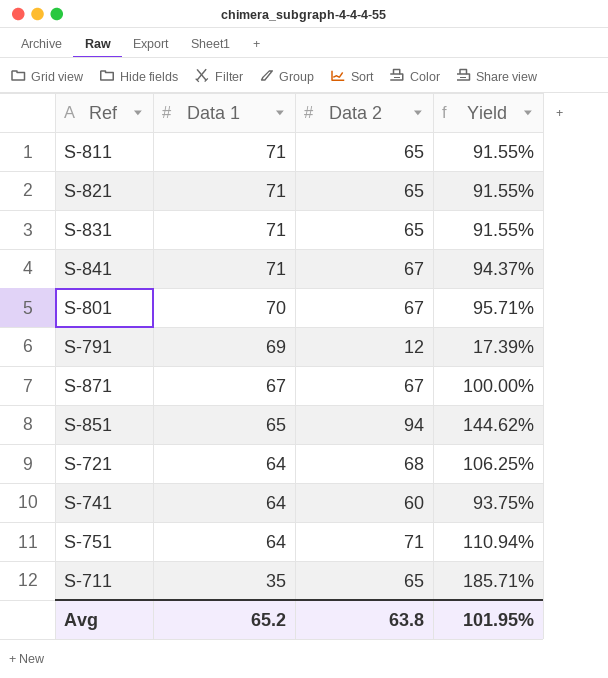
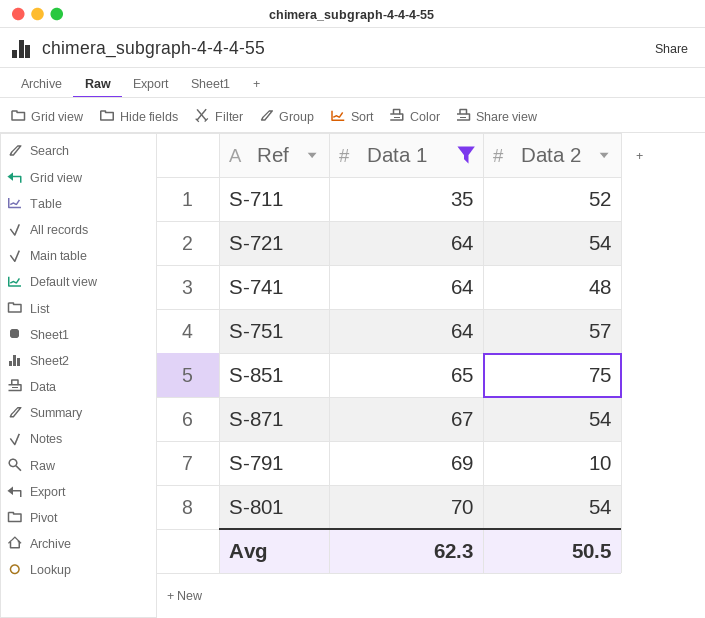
filter: none -> Data 1 != 71
row order: Data 1 descending -> Data 1 ascending
column Yield | formula: [Data 2] / [Data 1] -> none
S-711 | Data 2: 65 -> 52
S-721 | Data 2: 68 -> 54
S-741 | Data 2: 60 -> 48
S-751 | Data 2: 71 -> 57
S-851 | Data 2: 94 -> 75
S-871 | Data 2: 67 -> 54
S-791 | Data 2: 12 -> 10
S-801 | Data 2: 67 -> 54
Avg | Data 1: 65.2 -> 62.3
Avg | Data 2: 63.8 -> 50.5

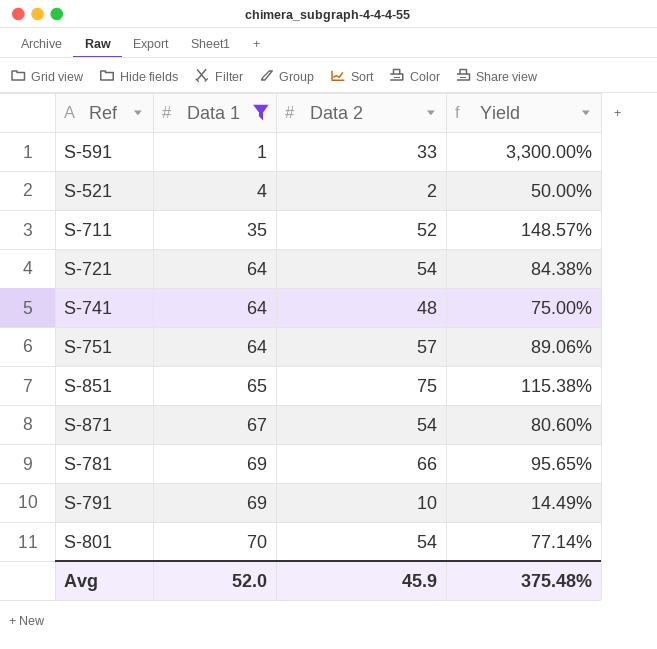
column Yield | formula: none -> [Data 2] / [Data 1]
row S-591: none -> 1 | 33 | 3,300.00%
row S-521: none -> 4 | 2 | 50.00%
row S-781: none -> 69 | 66 | 95.65%
Avg | Data 1: 62.3 -> 52.0
Avg | Data 2: 50.5 -> 45.9

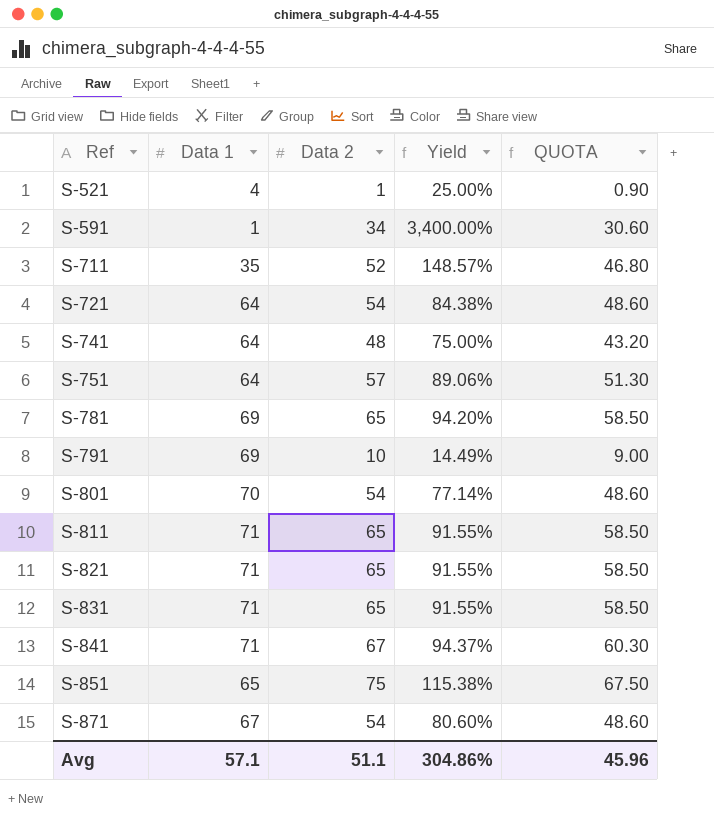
filter: Data 1 != 71 -> none
row order: Data 1 ascending -> Ref ascending
column QUOTA | formula: none -> [Data 2] * 0.9
S-521 | Data 2: 2 -> 1
S-521 | Yield: 50.00% -> 25.00%
S-591 | Data 2: 33 -> 34
S-591 | Yield: 3,300.00% -> 3,400.00%
S-781 | Data 2: 66 -> 65
S-781 | Yield: 95.65% -> 94.20%
Avg | Data 1: 52.0 -> 57.1
Avg | Data 2: 45.9 -> 51.1
Avg | Yield: 375.48% -> 304.86%

